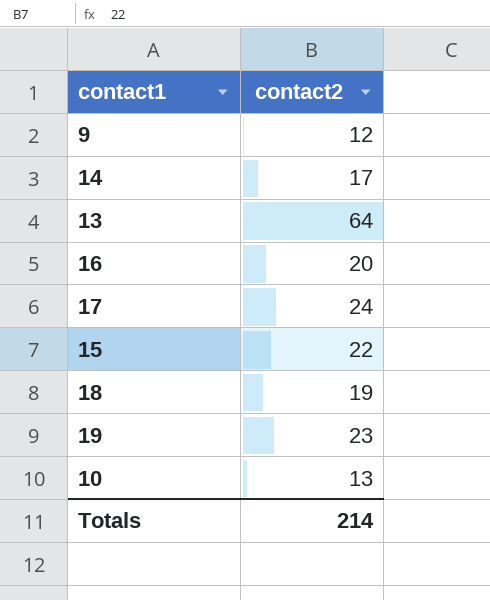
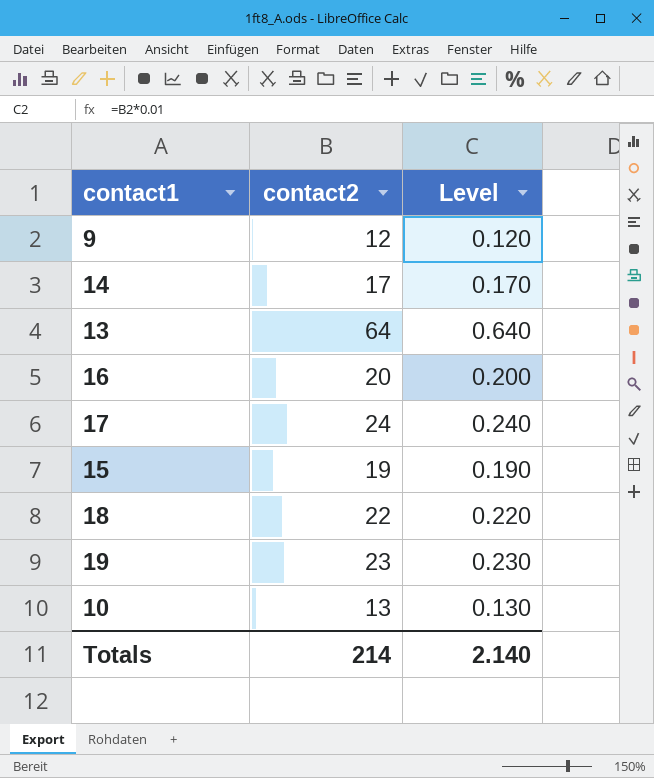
column Level | formula: none -> [contact2] * 0.01
15 | contact2: 22 -> 19
18 | contact2: 19 -> 22

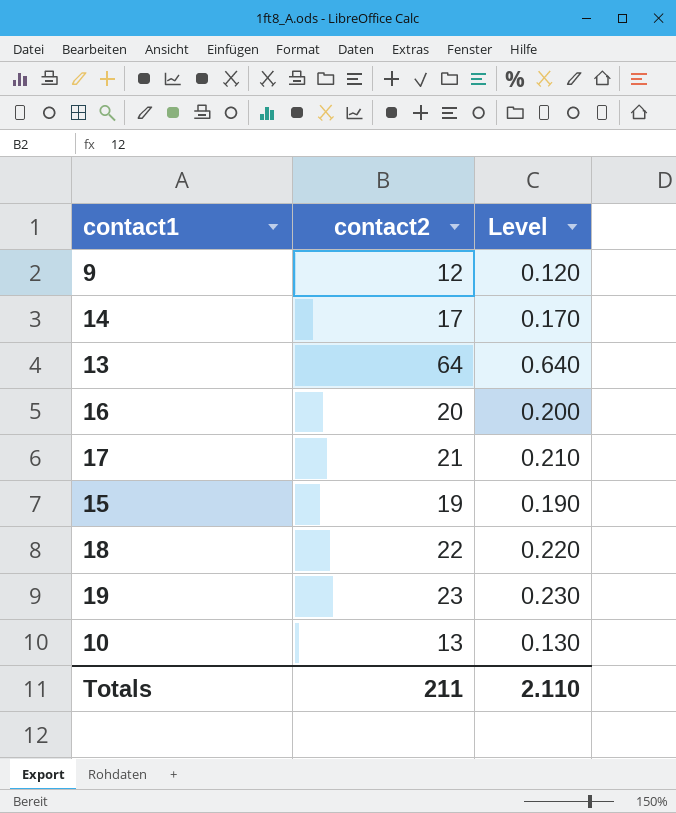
17 | contact2: 24 -> 21
17 | Level: 0.240 -> 0.210
Totals | contact2: 214 -> 211
Totals | Level: 2.140 -> 2.110

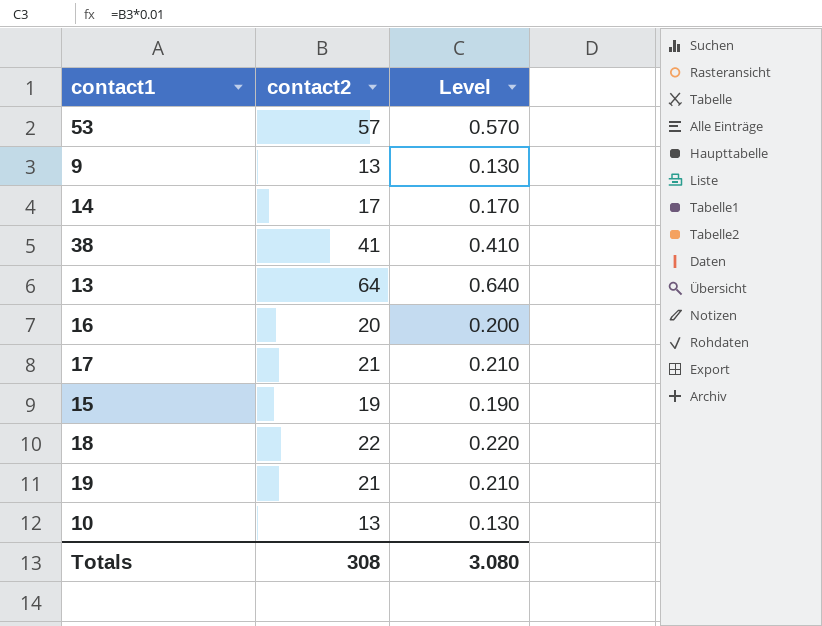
row 53: none -> 57 | 0.570
9 | contact2: 12 -> 13
9 | Level: 0.120 -> 0.130
row 38: none -> 41 | 0.410
19 | contact2: 23 -> 21
19 | Level: 0.230 -> 0.210
Totals | contact2: 211 -> 308
Totals | Level: 2.110 -> 3.080

